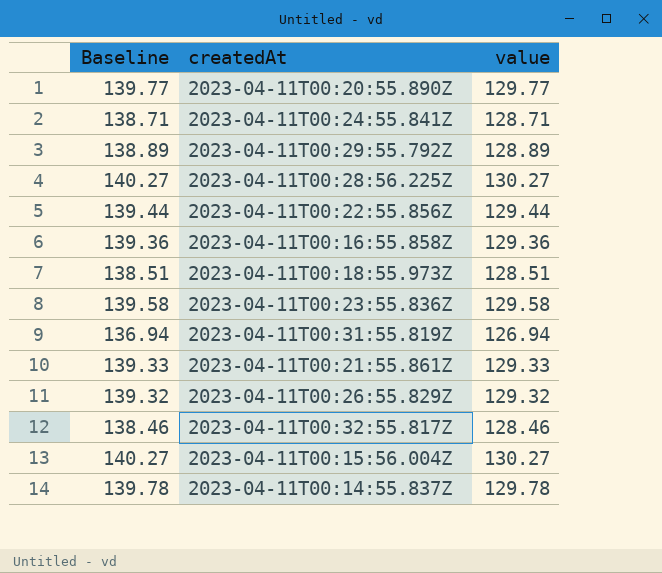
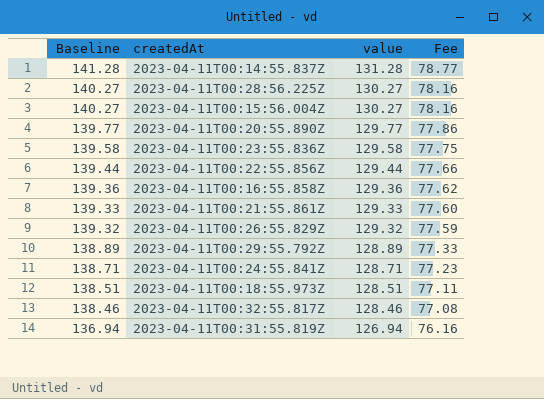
row order: none -> Baseline descending
column Fee | formula: none -> [value] * 0.6
2023-04-11T00:14:55.837Z | Baseline: 139.78 -> 141.28
2023-04-11T00:14:55.837Z | value: 129.78 -> 131.28

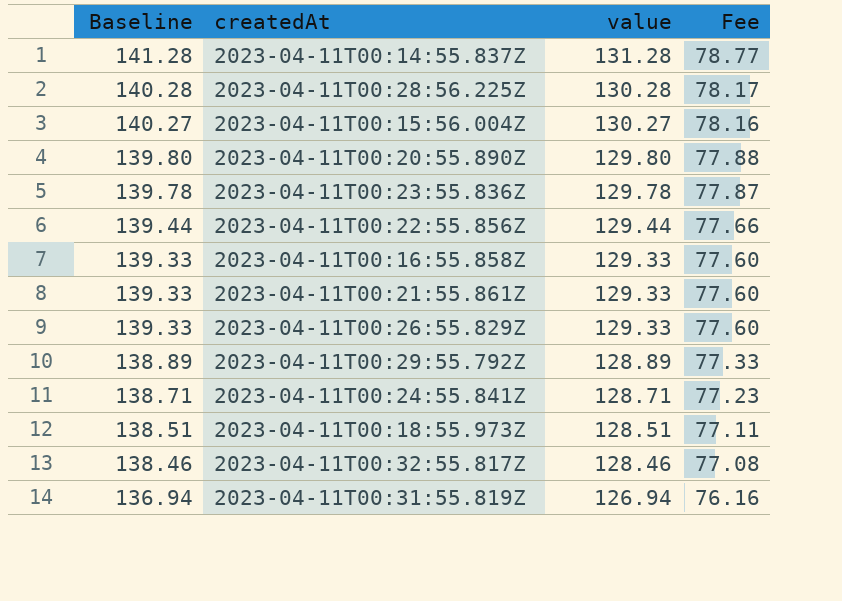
2023-04-11T00:28:56.225Z | Baseline: 140.27 -> 140.28
2023-04-11T00:28:56.225Z | value: 130.27 -> 130.28
2023-04-11T00:28:56.225Z | Fee: 78.16 -> 78.17
2023-04-11T00:20:55.890Z | Baseline: 139.77 -> 139.80
2023-04-11T00:20:55.890Z | value: 129.77 -> 129.80
2023-04-11T00:20:55.890Z | Fee: 77.86 -> 77.88
2023-04-11T00:23:55.836Z | Baseline: 139.58 -> 139.78
2023-04-11T00:23:55.836Z | value: 129.58 -> 129.78
2023-04-11T00:23:55.836Z | Fee: 77.75 -> 77.87
2023-04-11T00:16:55.858Z | Baseline: 139.36 -> 139.33
2023-04-11T00:16:55.858Z | value: 129.36 -> 129.33
2023-04-11T00:16:55.858Z | Fee: 77.62 -> 77.60
2023-04-11T00:26:55.829Z | Baseline: 139.32 -> 139.33
2023-04-11T00:26:55.829Z | value: 129.32 -> 129.33
2023-04-11T00:26:55.829Z | Fee: 77.59 -> 77.60

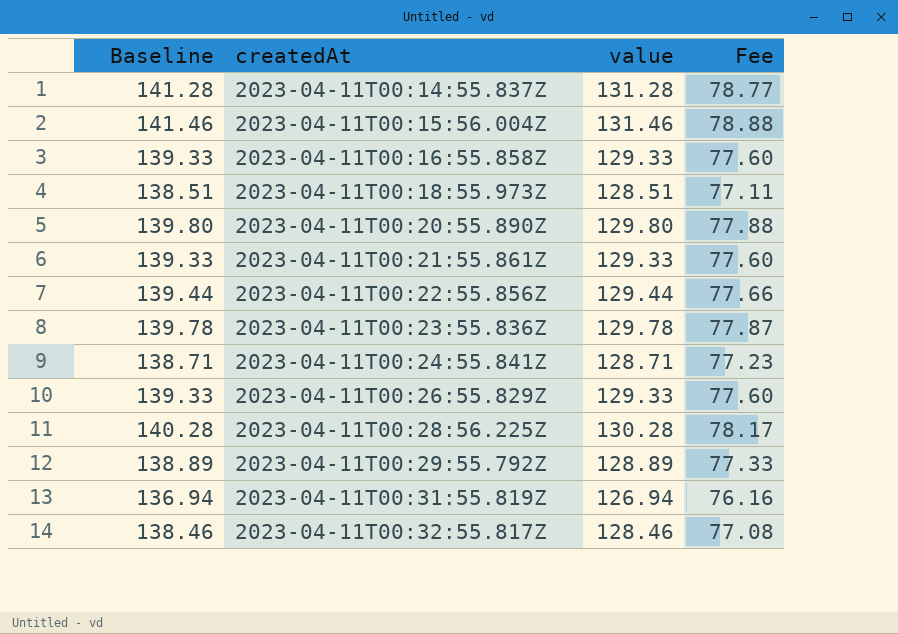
row order: Baseline descending -> createdAt ascending
2023-04-11T00:15:56.004Z | Baseline: 140.27 -> 141.46
2023-04-11T00:15:56.004Z | value: 130.27 -> 131.46
2023-04-11T00:15:56.004Z | Fee: 78.16 -> 78.88

